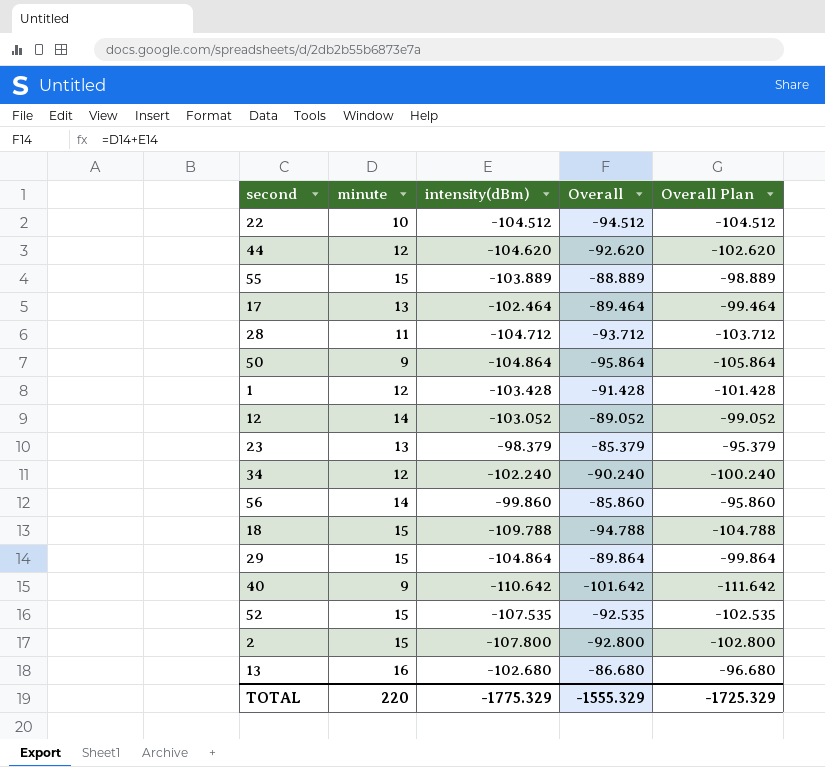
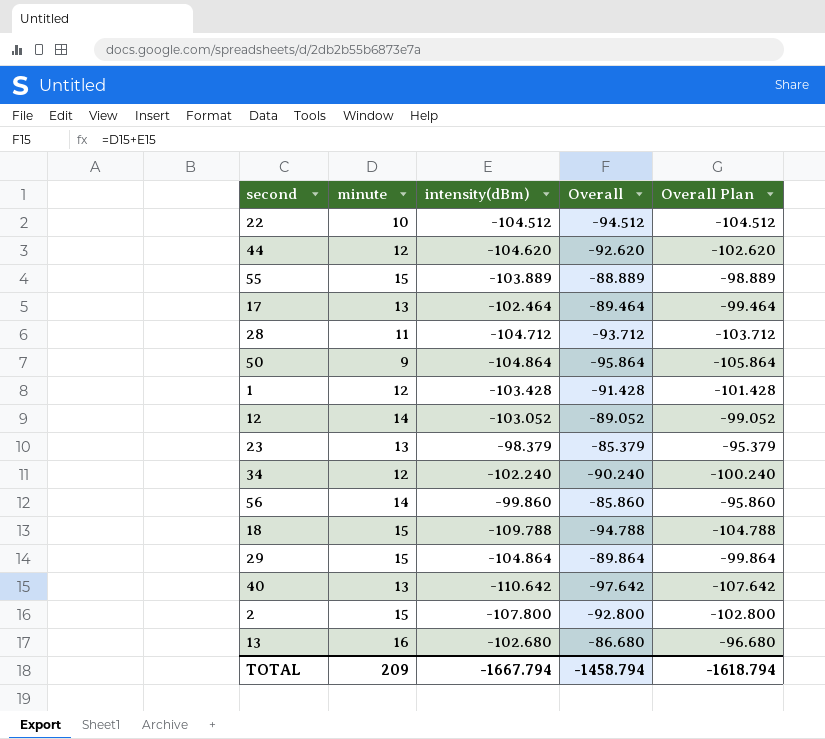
row 52: 15 | -107.535 | -92.535 | -102.535 -> none
40 | minute: 9 -> 13
40 | Overall: -101.642 -> -97.642
40 | Overall Plan: -111.642 -> -107.642
TOTAL | minute: 220 -> 209
TOTAL | intensity(dBm): -1775.329 -> -1667.794
TOTAL | Overall: -1555.329 -> -1458.794
TOTAL | Overall Plan: -1725.329 -> -1618.794

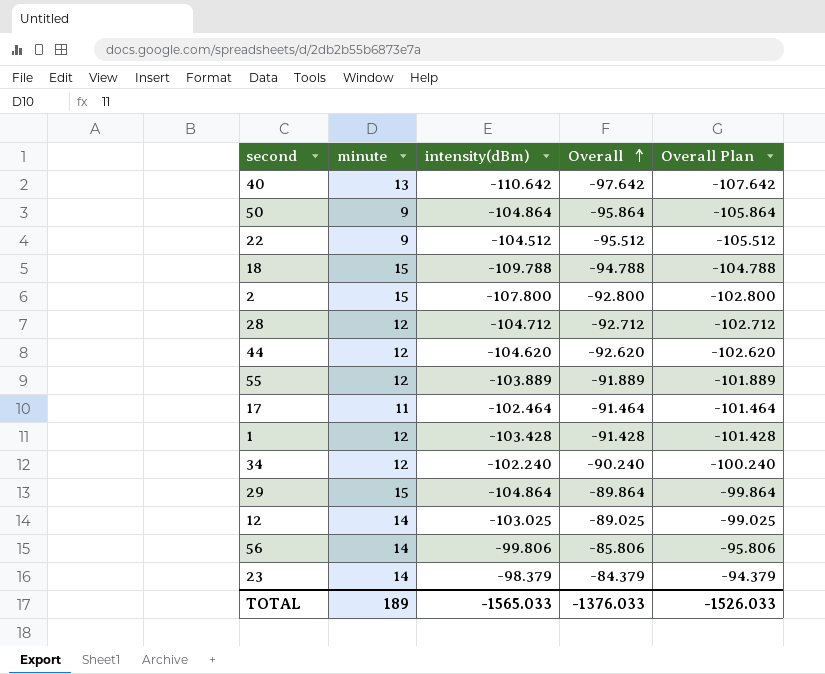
row order: none -> Overall ascending
row 13: 16 | -102.680 | -86.680 | -96.680 -> none
22 | minute: 10 -> 9
22 | Overall: -94.512 -> -95.512
22 | Overall Plan: -104.512 -> -105.512
28 | minute: 11 -> 12
28 | Overall: -93.712 -> -92.712
28 | Overall Plan: -103.712 -> -102.712
55 | minute: 15 -> 12
55 | Overall: -88.889 -> -91.889
55 | Overall Plan: -98.889 -> -101.889
17 | minute: 13 -> 11
17 | Overall: -89.464 -> -91.464
17 | Overall Plan: -99.464 -> -101.464
12 | intensity(dBm): -103.052 -> -103.025
12 | Overall: -89.052 -> -89.025
12 | Overall Plan: -99.052 -> -99.025
56 | intensity(dBm): -99.860 -> -99.806
56 | Overall: -85.860 -> -85.806
56 | Overall Plan: -95.860 -> -95.806
23 | minute: 13 -> 14
23 | Overall: -85.379 -> -84.379
23 | Overall Plan: -95.379 -> -94.379
TOTAL | minute: 209 -> 189
TOTAL | intensity(dBm): -1667.794 -> -1565.033
TOTAL | Overall: -1458.794 -> -1376.033
TOTAL | Overall Plan: -1618.794 -> -1526.033

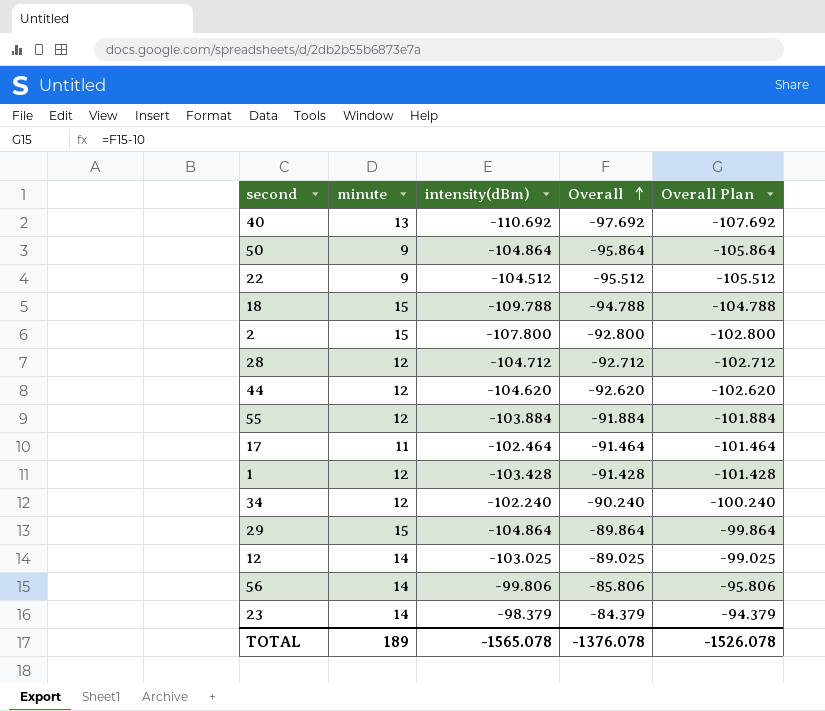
40 | intensity(dBm): -110.642 -> -110.692
40 | Overall: -97.642 -> -97.692
40 | Overall Plan: -107.642 -> -107.692
55 | intensity(dBm): -103.889 -> -103.884
55 | Overall: -91.889 -> -91.884
55 | Overall Plan: -101.889 -> -101.884
TOTAL | intensity(dBm): -1565.033 -> -1565.078
TOTAL | Overall: -1376.033 -> -1376.078
TOTAL | Overall Plan: -1526.033 -> -1526.078

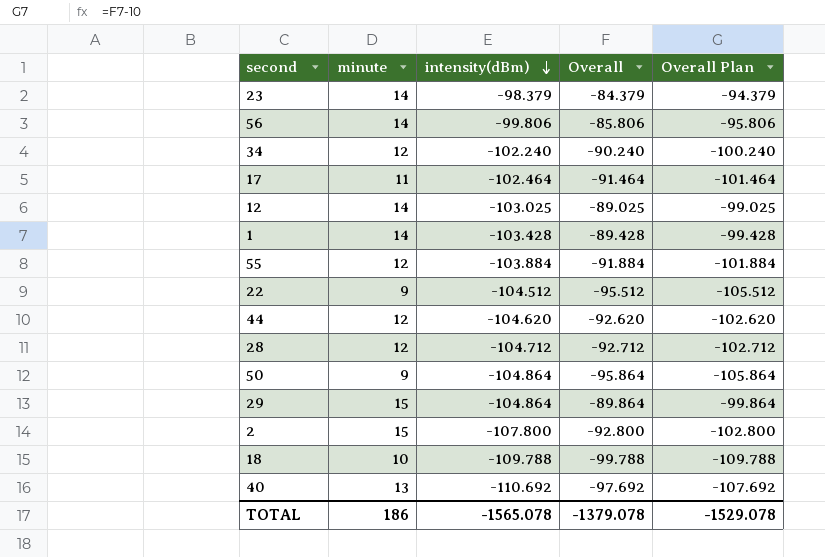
row order: Overall ascending -> intensity(dBm) descending
1 | minute: 12 -> 14
1 | Overall: -91.428 -> -89.428
1 | Overall Plan: -101.428 -> -99.428
18 | minute: 15 -> 10
18 | Overall: -94.788 -> -99.788
18 | Overall Plan: -104.788 -> -109.788
TOTAL | minute: 189 -> 186
TOTAL | Overall: -1376.078 -> -1379.078
TOTAL | Overall Plan: -1526.078 -> -1529.078

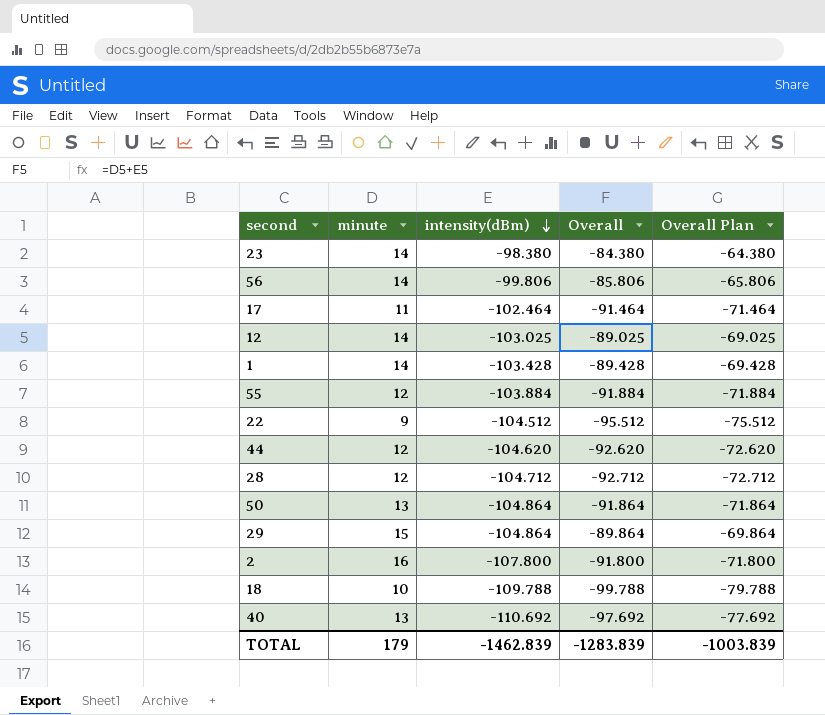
column Overall Plan | formula: [Overall] - 10 -> [Overall] + 20
row 34: 12 | -102.240 | -90.240 | -100.240 -> none
23 | intensity(dBm): -98.379 -> -98.380
23 | Overall: -84.379 -> -84.380
50 | minute: 9 -> 13
50 | Overall: -95.864 -> -91.864
2 | minute: 15 -> 16
2 | Overall: -92.800 -> -91.800
TOTAL | minute: 186 -> 179
TOTAL | intensity(dBm): -1565.078 -> -1462.839
TOTAL | Overall: -1379.078 -> -1283.839
TOTAL | Overall Plan: -1529.078 -> -1003.839

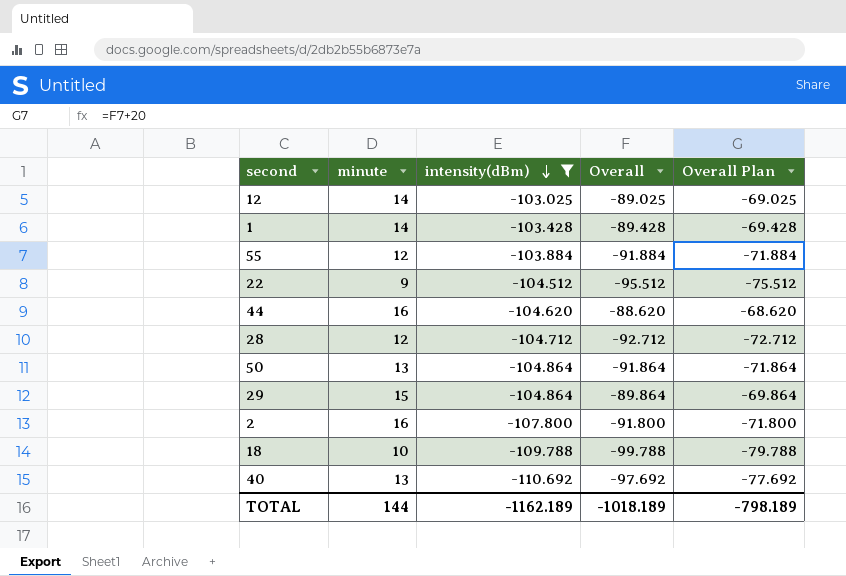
filter: none -> intensity(dBm) <= -103.025
44 | minute: 12 -> 16
44 | Overall: -92.620 -> -88.620
44 | Overall Plan: -72.620 -> -68.620
TOTAL | minute: 179 -> 144
TOTAL | intensity(dBm): -1462.839 -> -1162.189
TOTAL | Overall: -1283.839 -> -1018.189
TOTAL | Overall Plan: -1003.839 -> -798.189

